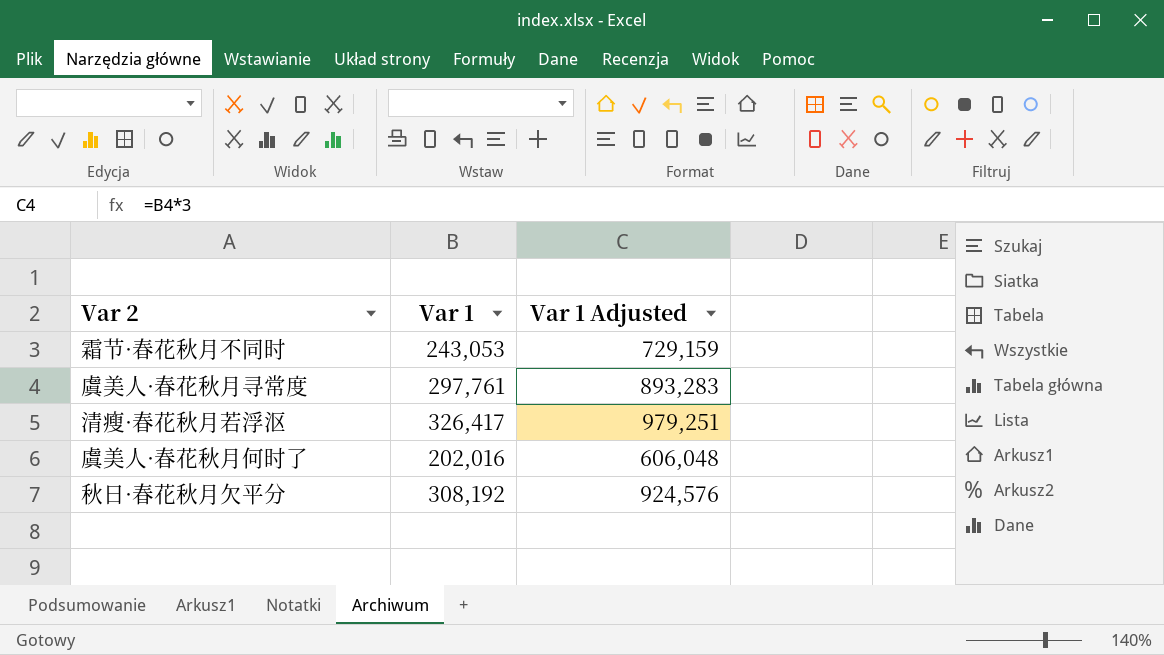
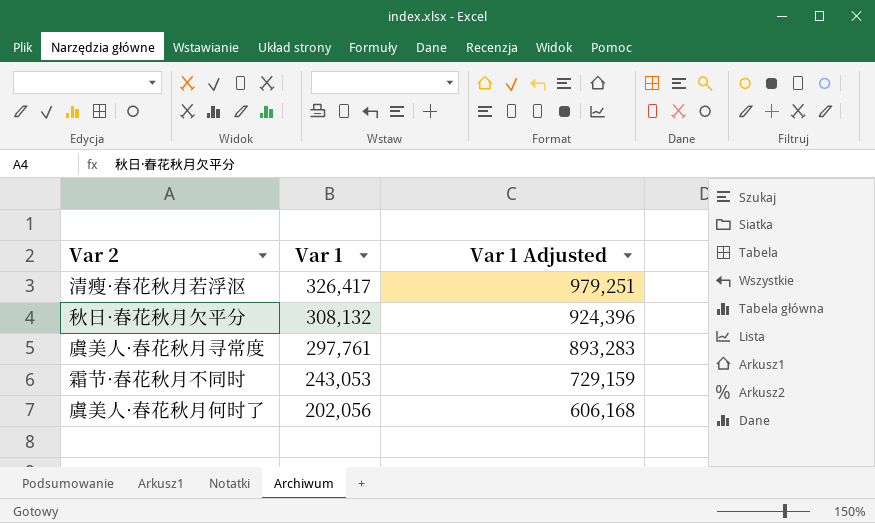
row order: none -> Var 1 descending
秋日·春花秋月欠平分 | Var 1: 308,192 -> 308,132
秋日·春花秋月欠平分 | Var 1 Adjusted: 924,576 -> 924,396
虞美人·春花秋月何时了 | Var 1: 202,016 -> 202,056
虞美人·春花秋月何时了 | Var 1 Adjusted: 606,048 -> 606,168

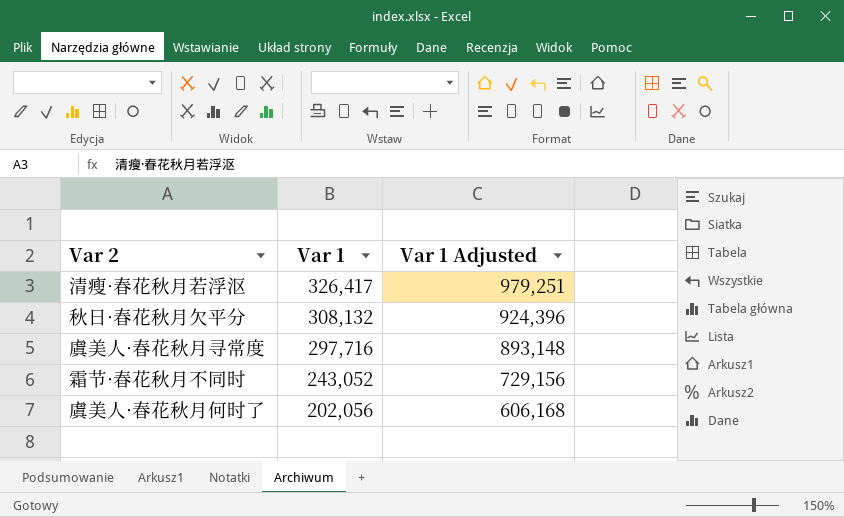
虞美人·春花秋月寻常度 | Var 1: 297,761 -> 297,716
虞美人·春花秋月寻常度 | Var 1 Adjusted: 893,283 -> 893,148
霜节·春花秋月不同时 | Var 1: 243,053 -> 243,052
霜节·春花秋月不同时 | Var 1 Adjusted: 729,159 -> 729,156

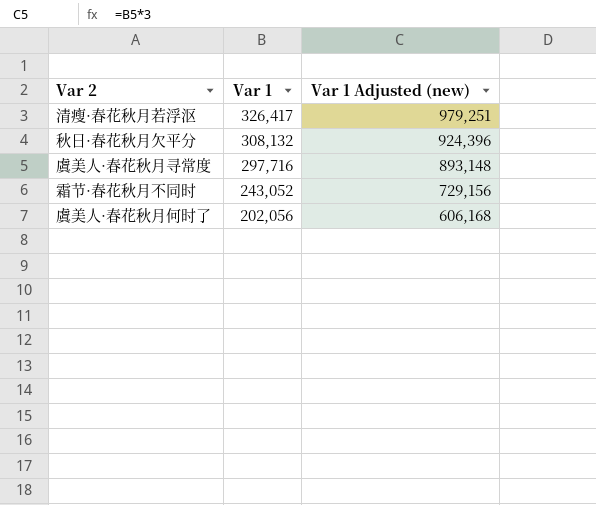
column name: Var 1 Adjusted -> Var 1 Adjusted (new)

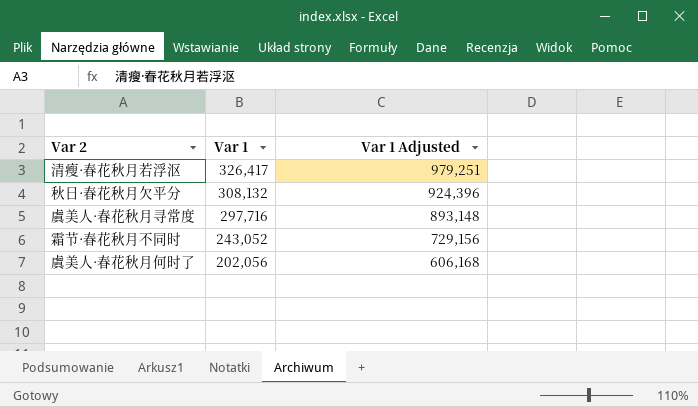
column name: Var 1 Adjusted (new) -> Var 1 Adjusted

